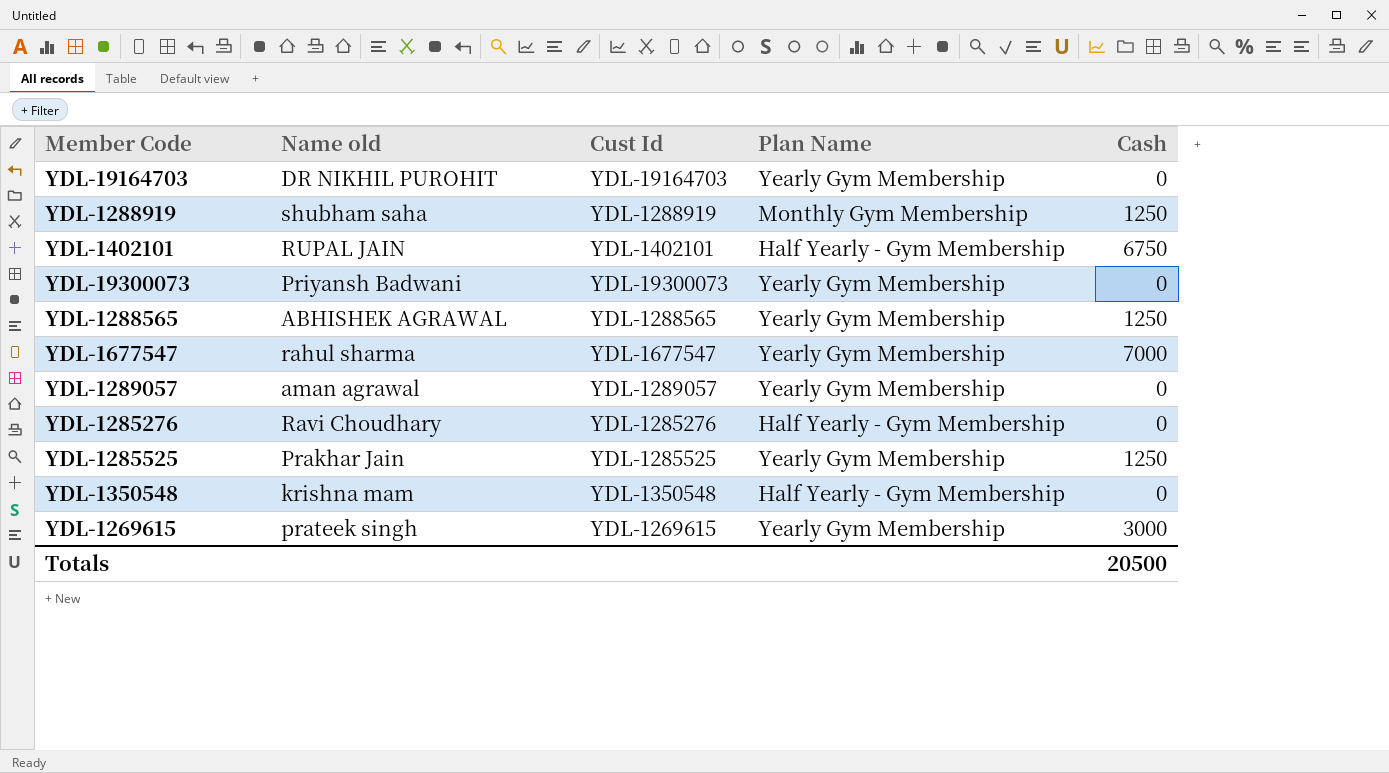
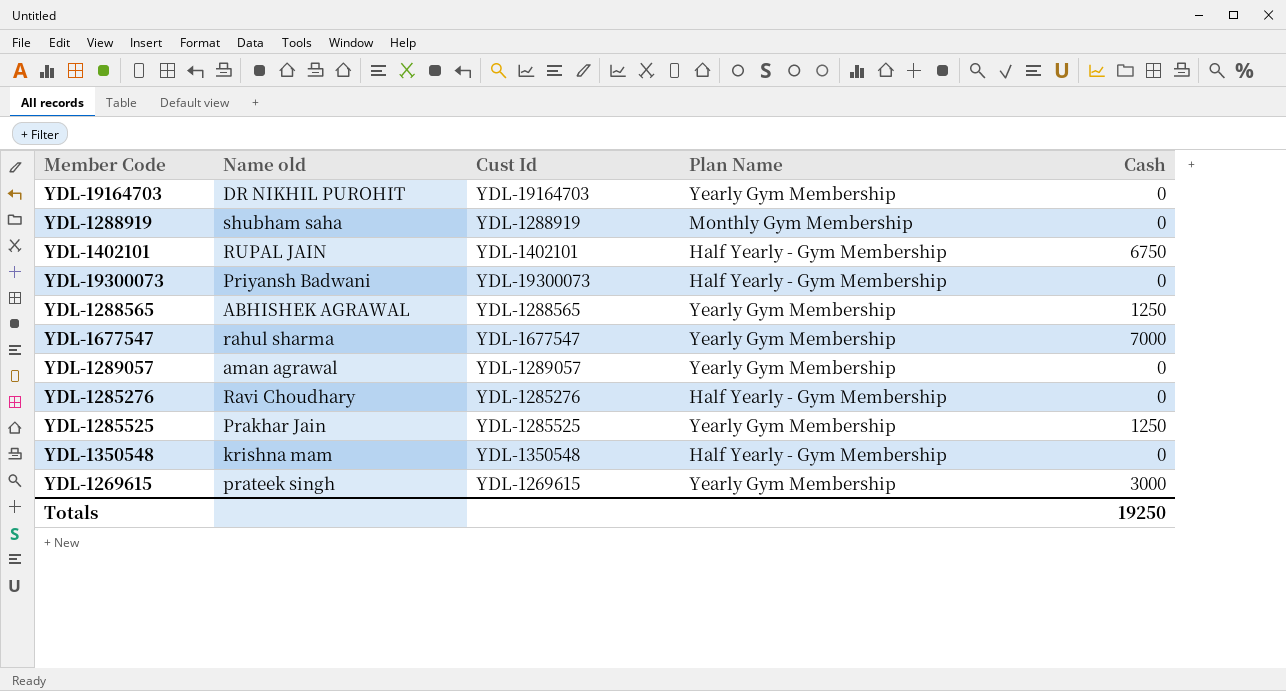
YDL-1288919 | Cash: 1250 -> 0
YDL-19300073 | Plan Name: Yearly Gym Membership -> Half Yearly - Gym Membership
Totals | Cash: 20500 -> 19250

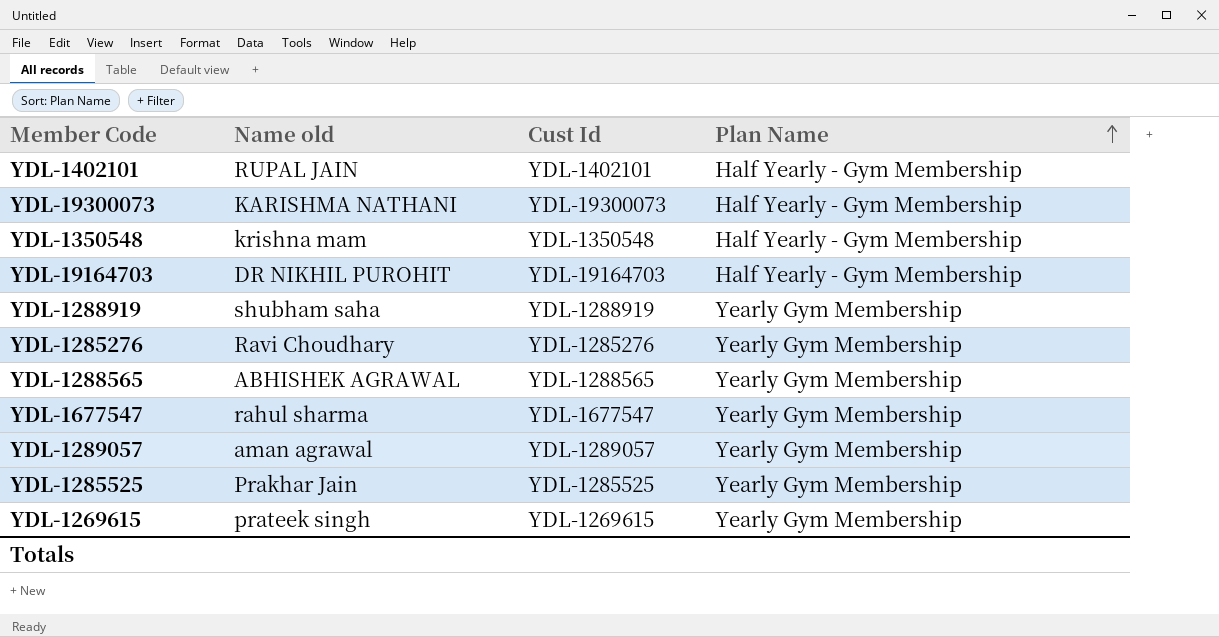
row order: none -> Plan Name ascending
column Cash | position: 5 -> none
YDL-19300073 | Name old: Priyansh Badwani -> KARISHMA NATHANI
YDL-19164703 | Plan Name: Yearly Gym Membership -> Half Yearly - Gym Membership
YDL-1288919 | Plan Name: Monthly Gym Membership -> Yearly Gym Membership
YDL-1285276 | Plan Name: Half Yearly - Gym Membership -> Yearly Gym Membership

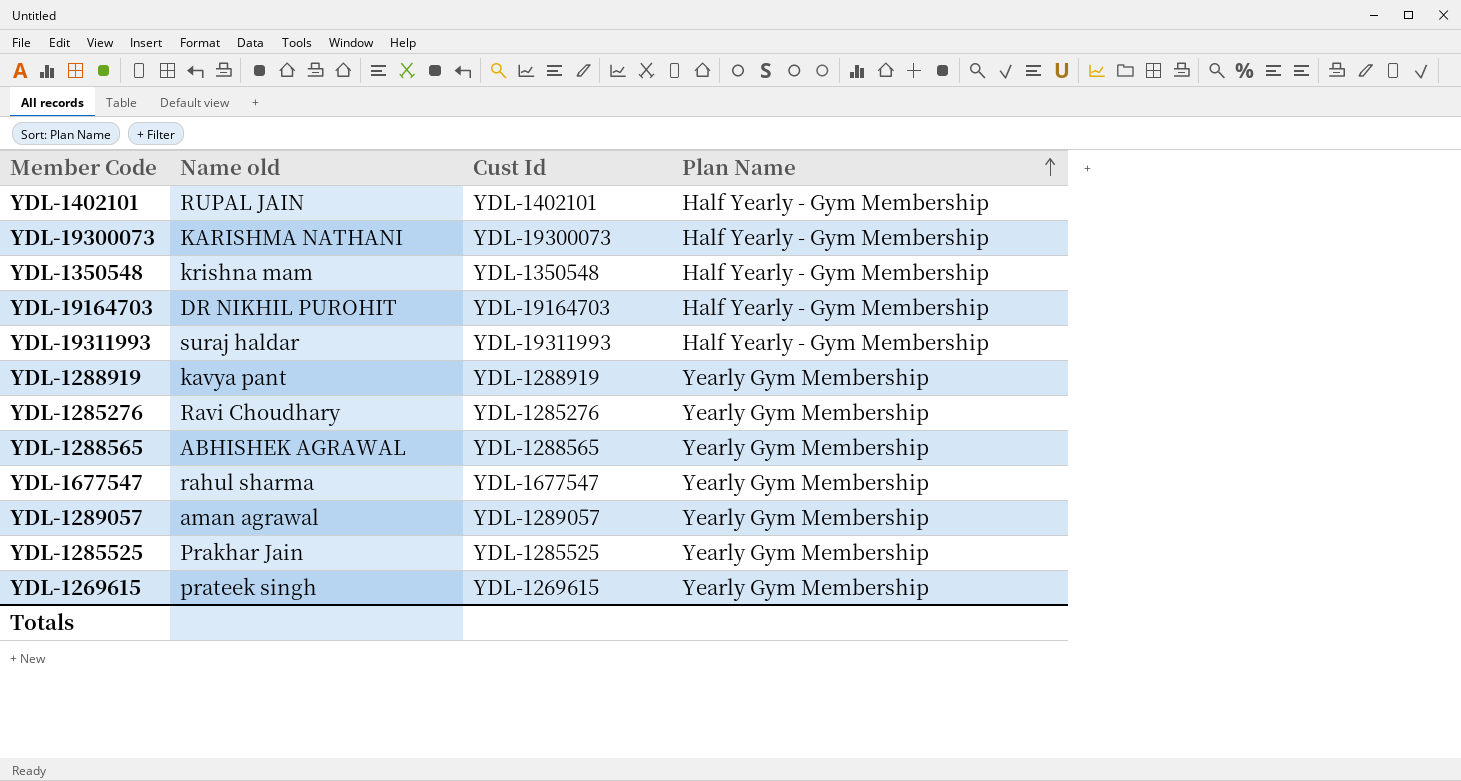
row YDL-19311993: none -> suraj haldar | YDL-19311993 | Half Yearly - Gym Membership
YDL-1288919 | Name old: shubham saha -> kavya pant

